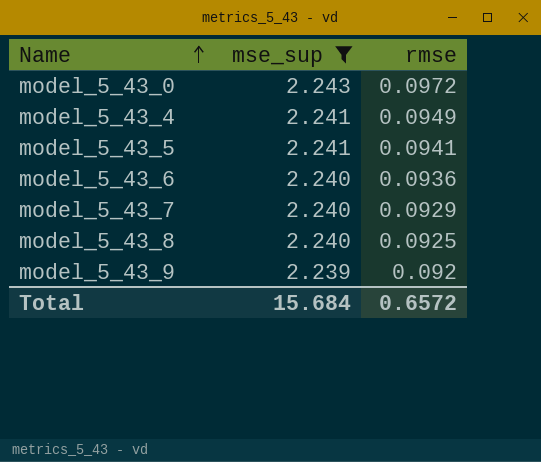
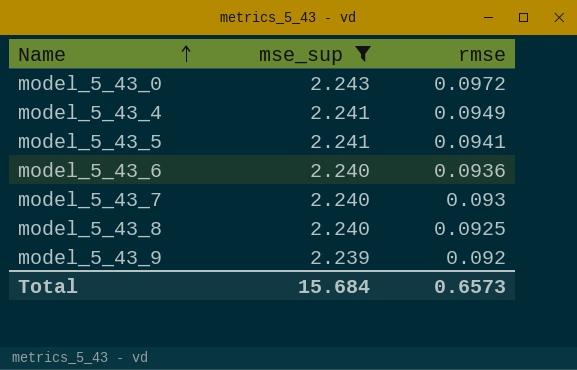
model_5_43_7 | rmse: 0.0929 -> 0.093
Total | rmse: 0.6572 -> 0.6573

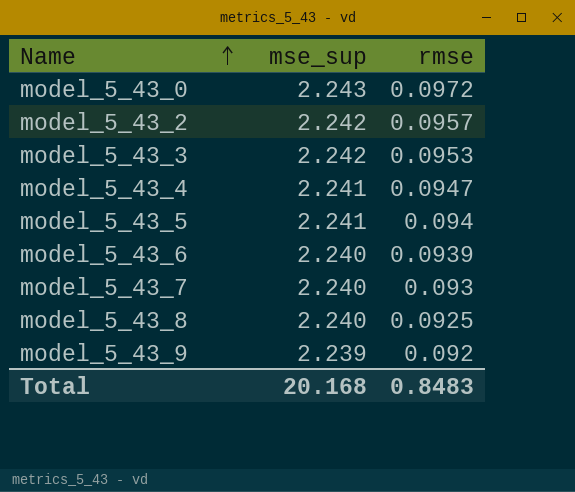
filter: mse_sup != 2.242 -> none
model_5_43_4 | rmse: 0.0949 -> 0.0947
model_5_43_5 | rmse: 0.0941 -> 0.094
model_5_43_6 | rmse: 0.0936 -> 0.0939
Total | mse_sup: 15.684 -> 20.168
Total | rmse: 0.6573 -> 0.8483

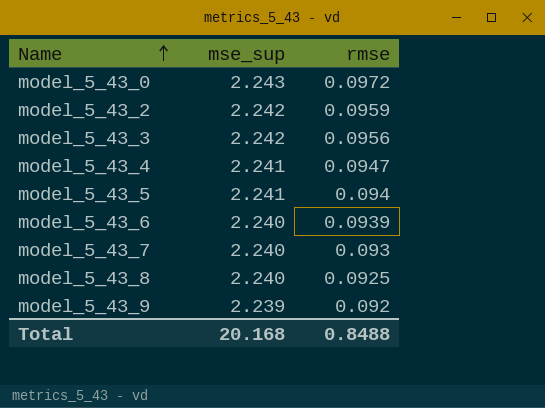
model_5_43_2 | rmse: 0.0957 -> 0.0959
model_5_43_3 | rmse: 0.0953 -> 0.0956
Total | rmse: 0.8483 -> 0.8488

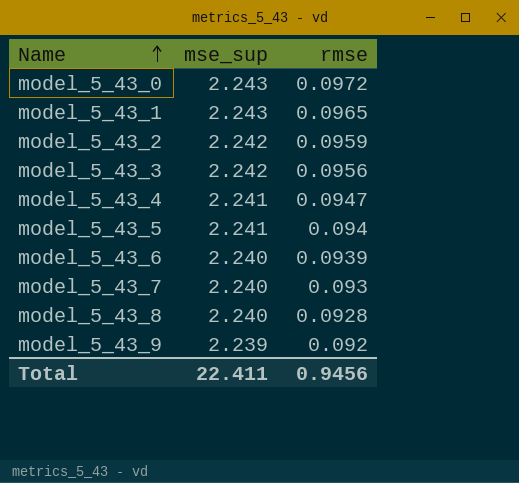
row model_5_43_1: none -> 2.243 | 0.0965
model_5_43_8 | rmse: 0.0925 -> 0.0928
Total | mse_sup: 20.168 -> 22.411
Total | rmse: 0.8488 -> 0.9456

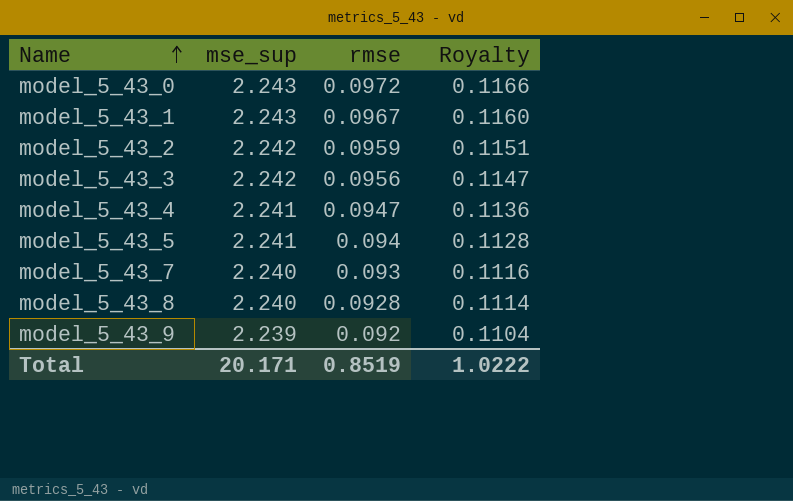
column Royalty | formula: none -> [rmse] * 1.2
row model_5_43_6: 2.240 | 0.0939 -> none
model_5_43_1 | rmse: 0.0965 -> 0.0967
Total | mse_sup: 22.411 -> 20.171
Total | rmse: 0.9456 -> 0.8519

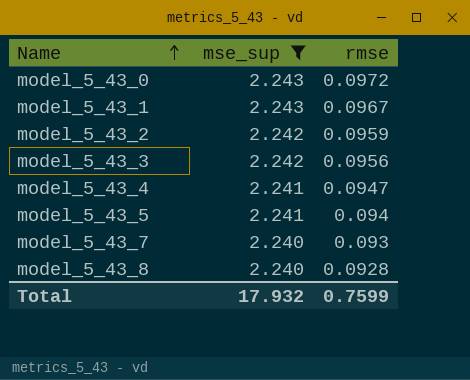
filter: none -> mse_sup != 2.239
column Royalty | formula: [rmse] * 1.2 -> none
Total | mse_sup: 20.171 -> 17.932
Total | rmse: 0.8519 -> 0.7599

